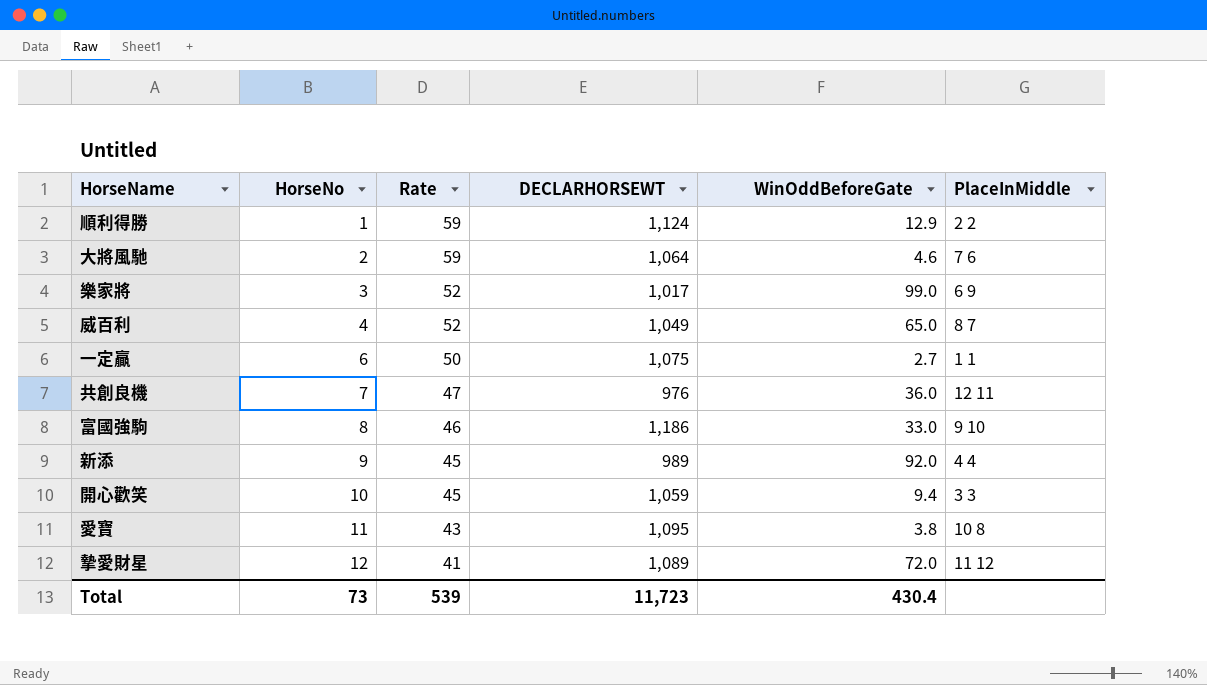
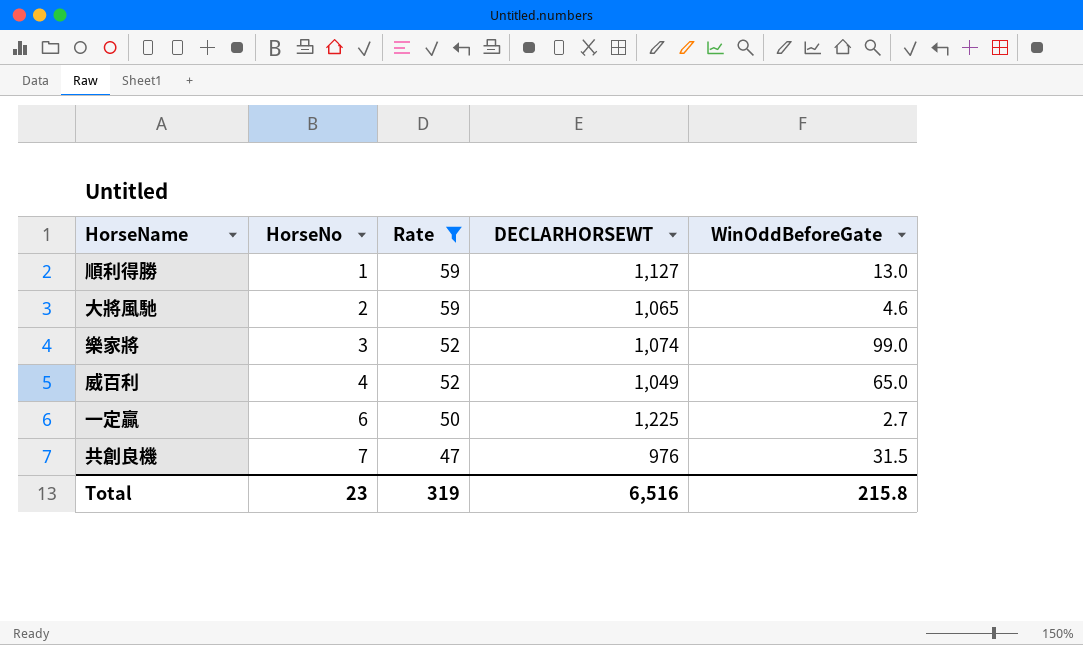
filter: none -> Rate >= 47
column PlaceInMiddle | position: 6 -> none
順利得勝 | DECLARHORSEWT: 1,124 -> 1,127
順利得勝 | WinOddBeforeGate: 12.9 -> 13.0
大將風馳 | DECLARHORSEWT: 1,064 -> 1,065
樂家將 | DECLARHORSEWT: 1,017 -> 1,074
一定贏 | DECLARHORSEWT: 1,075 -> 1,225
共創良機 | WinOddBeforeGate: 36.0 -> 31.5
Total | HorseNo: 73 -> 23
Total | Rate: 539 -> 319
Total | DECLARHORSEWT: 11,723 -> 6,516
Total | WinOddBeforeGate: 430.4 -> 215.8

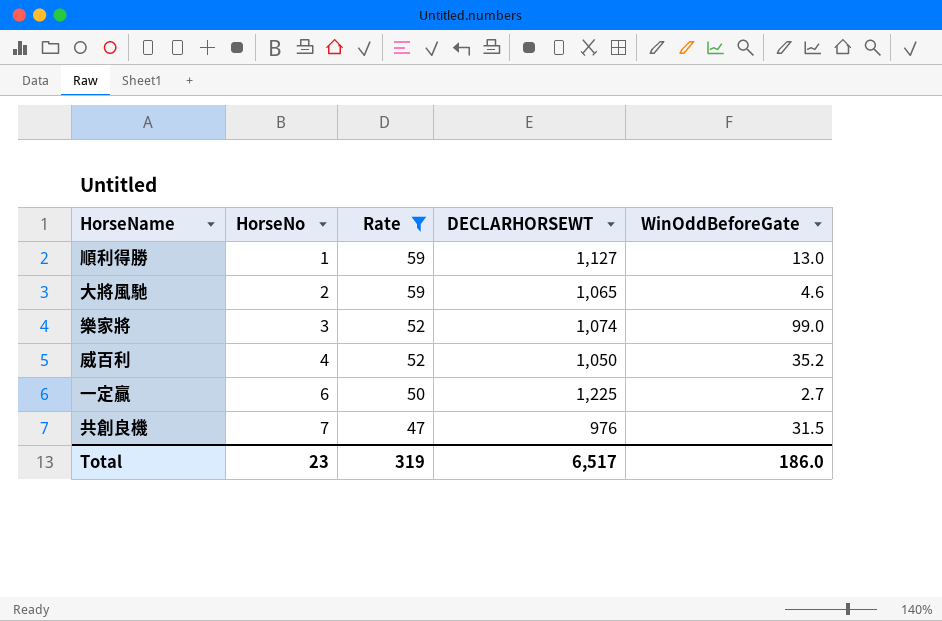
威百利 | DECLARHORSEWT: 1,049 -> 1,050
威百利 | WinOddBeforeGate: 65.0 -> 35.2
Total | DECLARHORSEWT: 6,516 -> 6,517
Total | WinOddBeforeGate: 215.8 -> 186.0

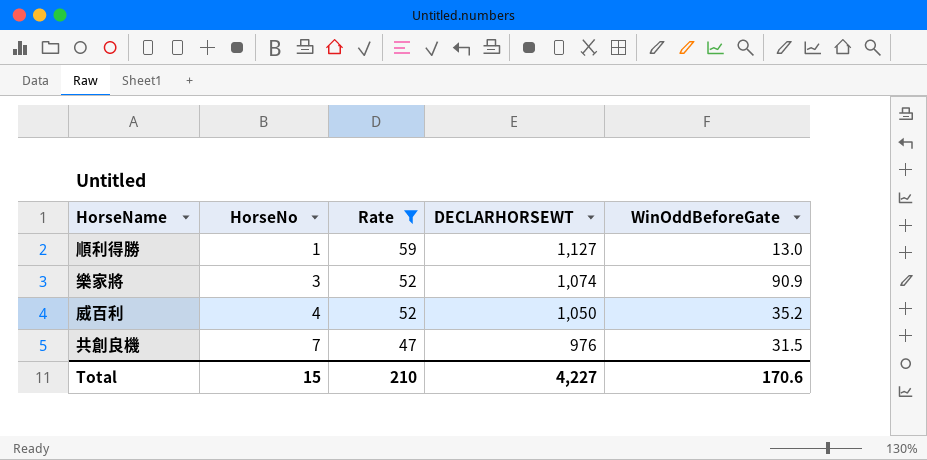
row 大將風馳: 2 | 59 | 1,065 | 4.6 -> none
row 一定贏: 6 | 50 | 1,225 | 2.7 -> none
樂家將 | WinOddBeforeGate: 99.0 -> 90.9
Total | HorseNo: 23 -> 15
Total | Rate: 319 -> 210
Total | DECLARHORSEWT: 6,517 -> 4,227
Total | WinOddBeforeGate: 186.0 -> 170.6

